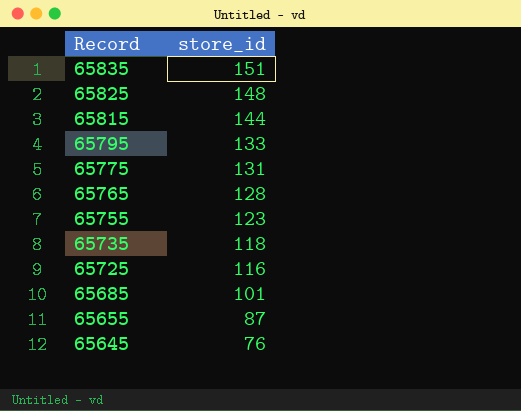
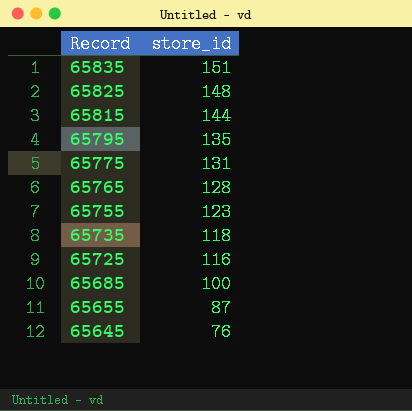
65795 | store_id: 133 -> 135
65685 | store_id: 101 -> 100

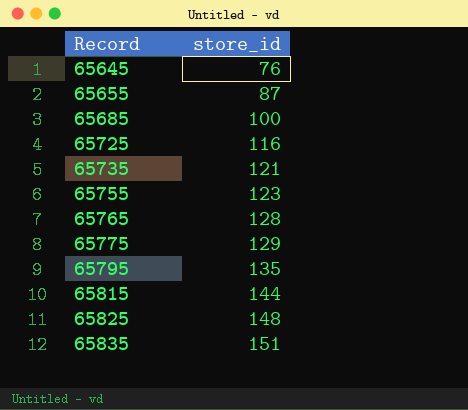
row order: Record descending -> Record ascending
65735 | store_id: 118 -> 121
65775 | store_id: 131 -> 129

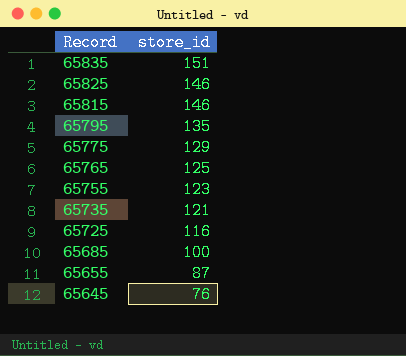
row order: Record ascending -> Record descending
65825 | store_id: 148 -> 146
65815 | store_id: 144 -> 146
65765 | store_id: 128 -> 125

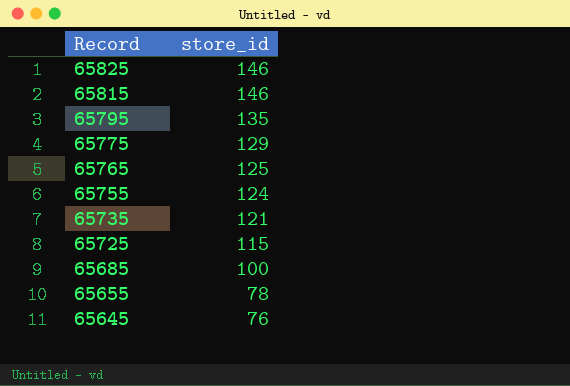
row 65835: 151 -> none
65755 | store_id: 123 -> 124
65725 | store_id: 116 -> 115
65655 | store_id: 87 -> 78

